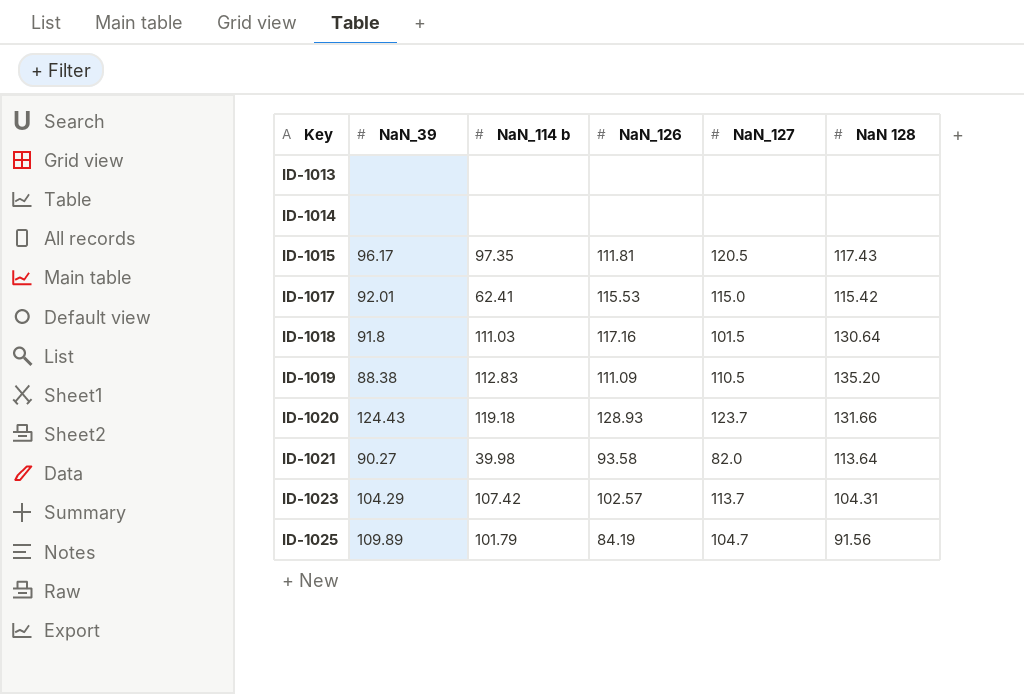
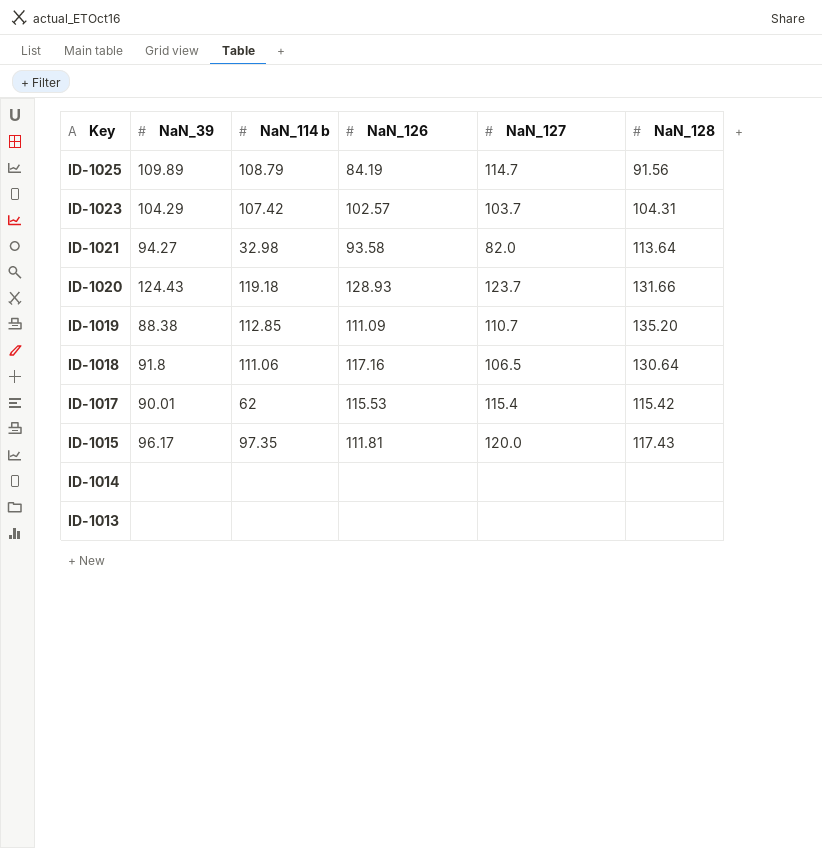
row order: Key ascending -> Key descending
column name: NaN 128 -> NaN_128
ID-1025 | NaN_114 b: 101.79 -> 108.79
ID-1025 | NaN_127: 104.7 -> 114.7
ID-1023 | NaN_127: 113.7 -> 103.7
ID-1021 | NaN_39: 90.27 -> 94.27
ID-1021 | NaN_114 b: 39.98 -> 32.98
ID-1019 | NaN_114 b: 112.83 -> 112.85
ID-1019 | NaN_127: 110.5 -> 110.7
ID-1018 | NaN_114 b: 111.03 -> 111.06
ID-1018 | NaN_127: 101.5 -> 106.5
ID-1017 | NaN_39: 92.01 -> 90.01
ID-1017 | NaN_114 b: 62.41 -> 62
ID-1017 | NaN_127: 115.0 -> 115.4
ID-1015 | NaN_127: 120.5 -> 120.0

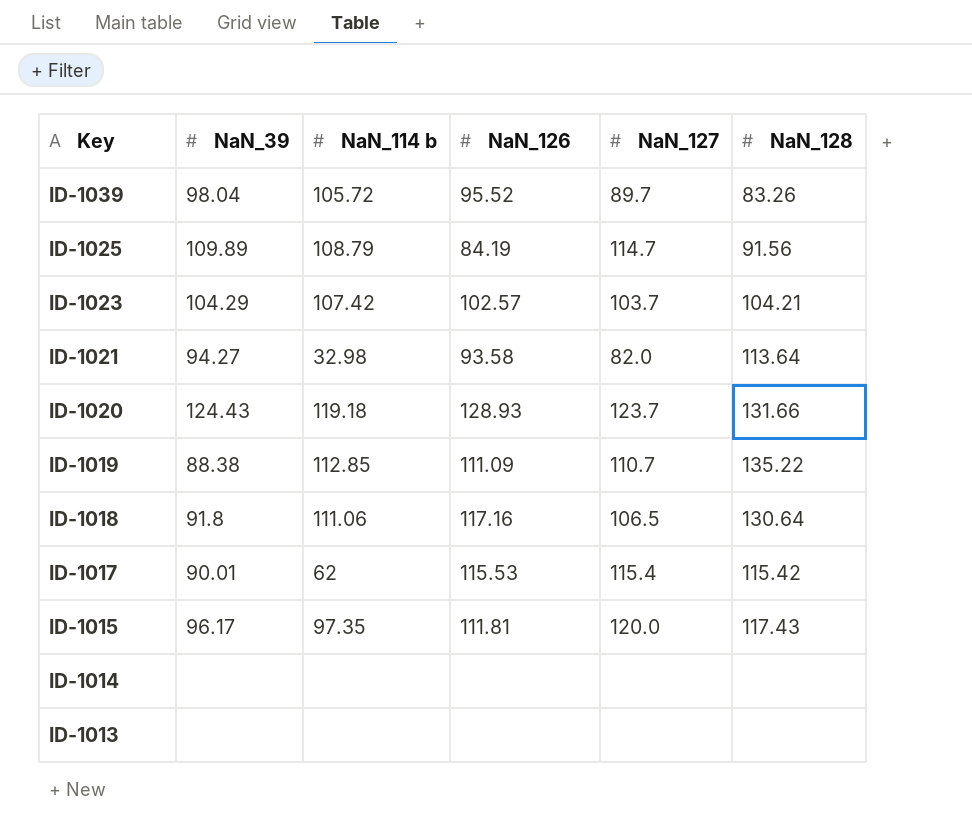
row ID-1039: none -> 98.04 | 105.72 | 95.52 | 89.7 | 83.26
ID-1023 | NaN_128: 104.31 -> 104.21
ID-1019 | NaN_128: 135.20 -> 135.22

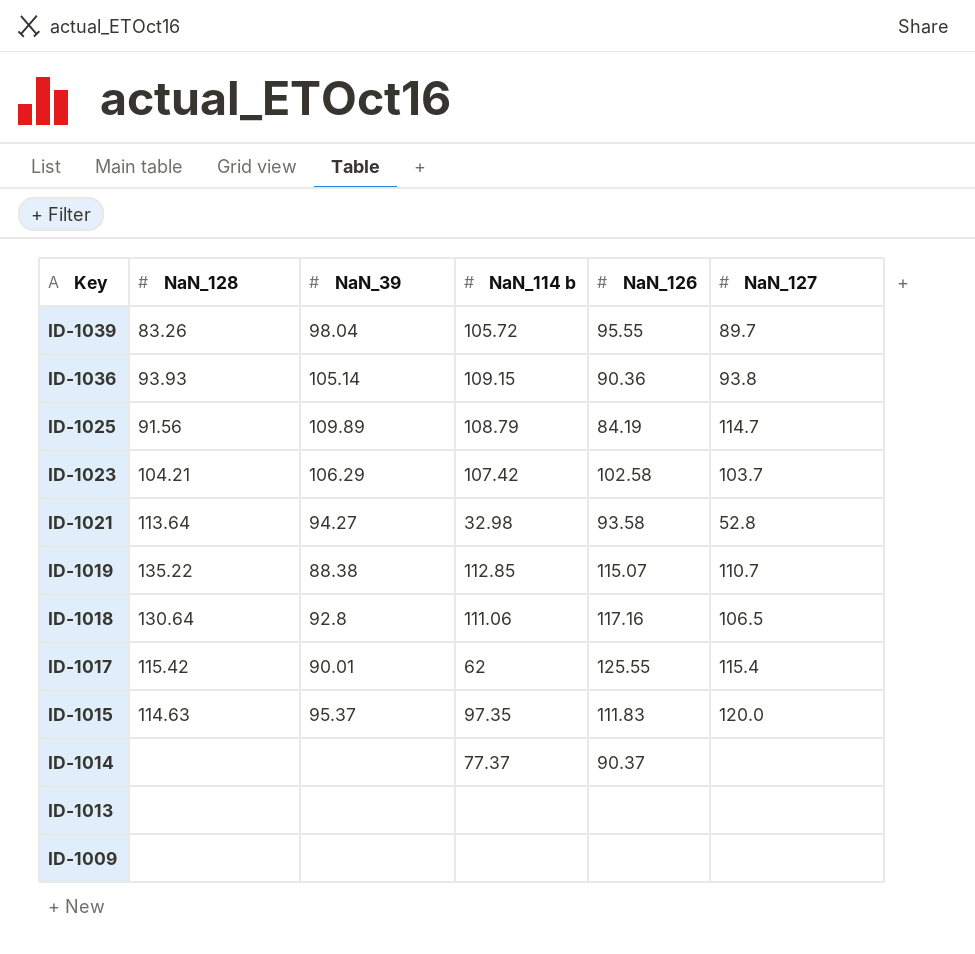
column NaN_128 | position: 6 -> 2
row ID-1020: 124.43 | 119.18 | 128.93 | 123.7 | 131.66 -> none
ID-1039 | NaN_126: 95.52 -> 95.55
row ID-1036: none -> 93.93 | 105.14 | 109.15 | 90.36 | 93.8
ID-1023 | NaN_39: 104.29 -> 106.29
ID-1023 | NaN_126: 102.57 -> 102.58
ID-1021 | NaN_127: 82.0 -> 52.8
ID-1019 | NaN_126: 111.09 -> 115.07
ID-1018 | NaN_39: 91.8 -> 92.8
ID-1017 | NaN_126: 115.53 -> 125.55
ID-1015 | NaN_128: 117.43 -> 114.63
ID-1015 | NaN_39: 96.17 -> 95.37
ID-1015 | NaN_126: 111.81 -> 111.83
ID-1014 | NaN_114 b: none -> 77.37
ID-1014 | NaN_126: none -> 90.37
row ID-1009: none -> none | none | none | none | none

